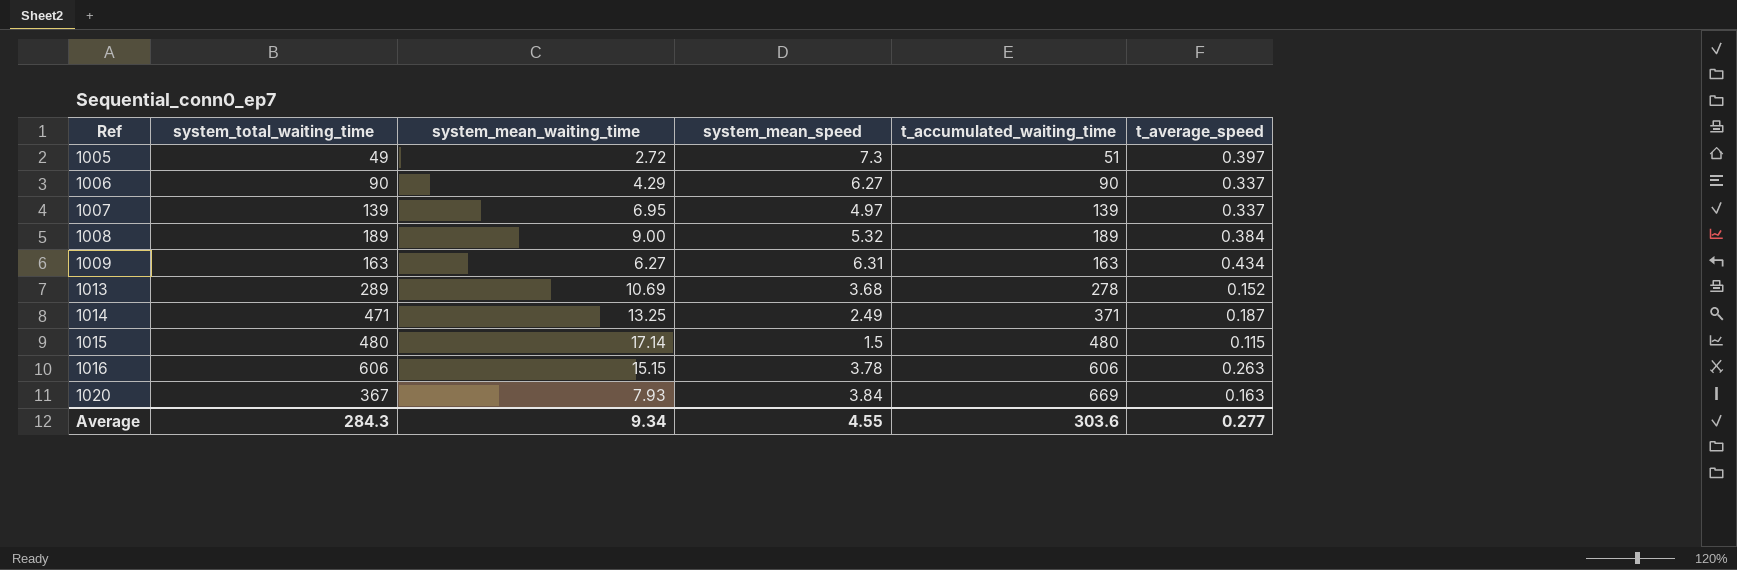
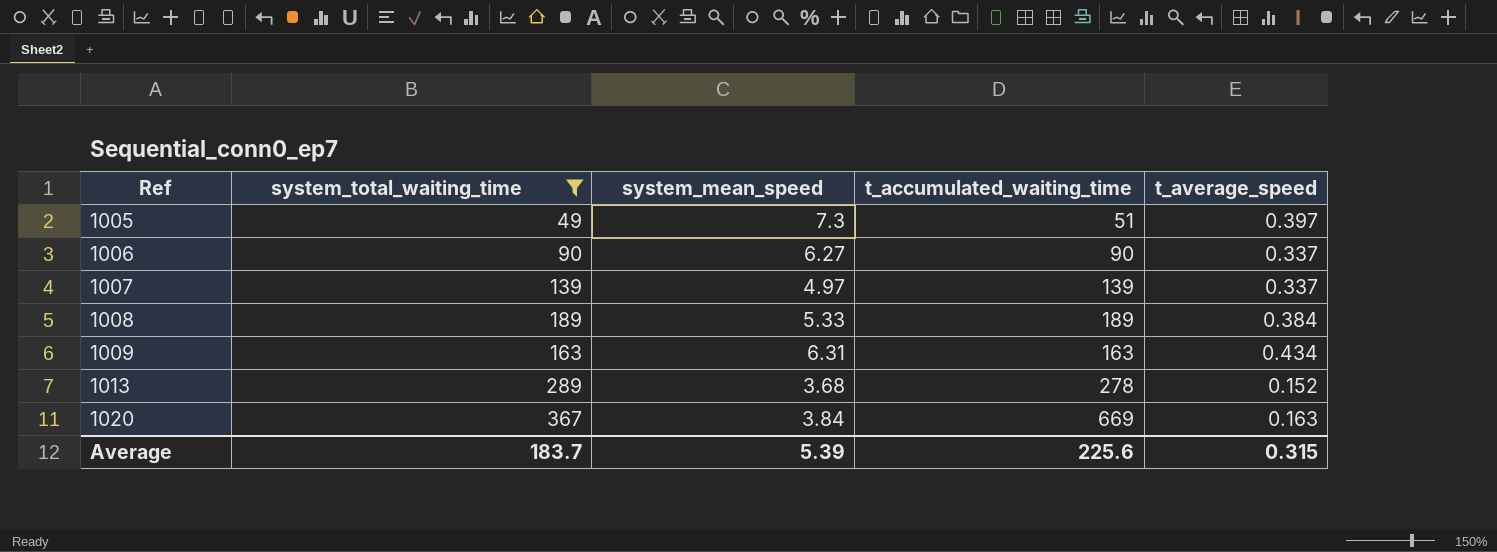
filter: none -> system_total_waiting_time <= 367
column system_mean_waiting_time | position: 3 -> none
1008 | system_mean_speed: 5.32 -> 5.33
Average | system_total_waiting_time: 284.3 -> 183.7
Average | system_mean_speed: 4.55 -> 5.39
Average | t_accumulated_waiting_time: 303.6 -> 225.6
Average | t_average_speed: 0.277 -> 0.315

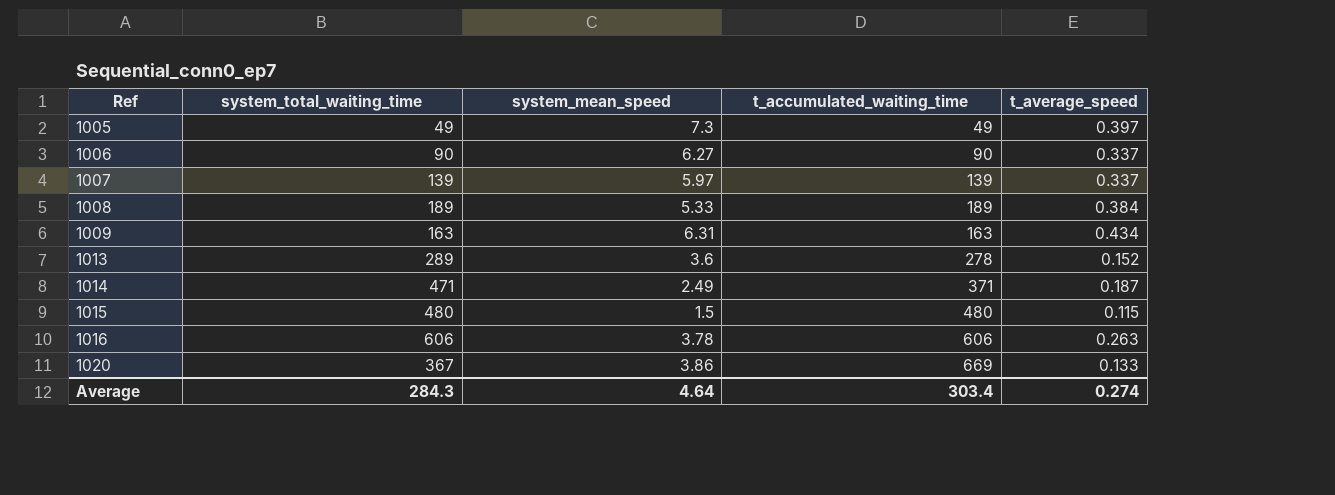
filter: system_total_waiting_time <= 367 -> none
1005 | t_accumulated_waiting_time: 51 -> 49
1007 | system_mean_speed: 4.97 -> 5.97
1013 | system_mean_speed: 3.68 -> 3.6
1020 | system_mean_speed: 3.84 -> 3.86
1020 | t_average_speed: 0.163 -> 0.133
Average | system_total_waiting_time: 183.7 -> 284.3
Average | system_mean_speed: 5.39 -> 4.64
Average | t_accumulated_waiting_time: 225.6 -> 303.4
Average | t_average_speed: 0.315 -> 0.274

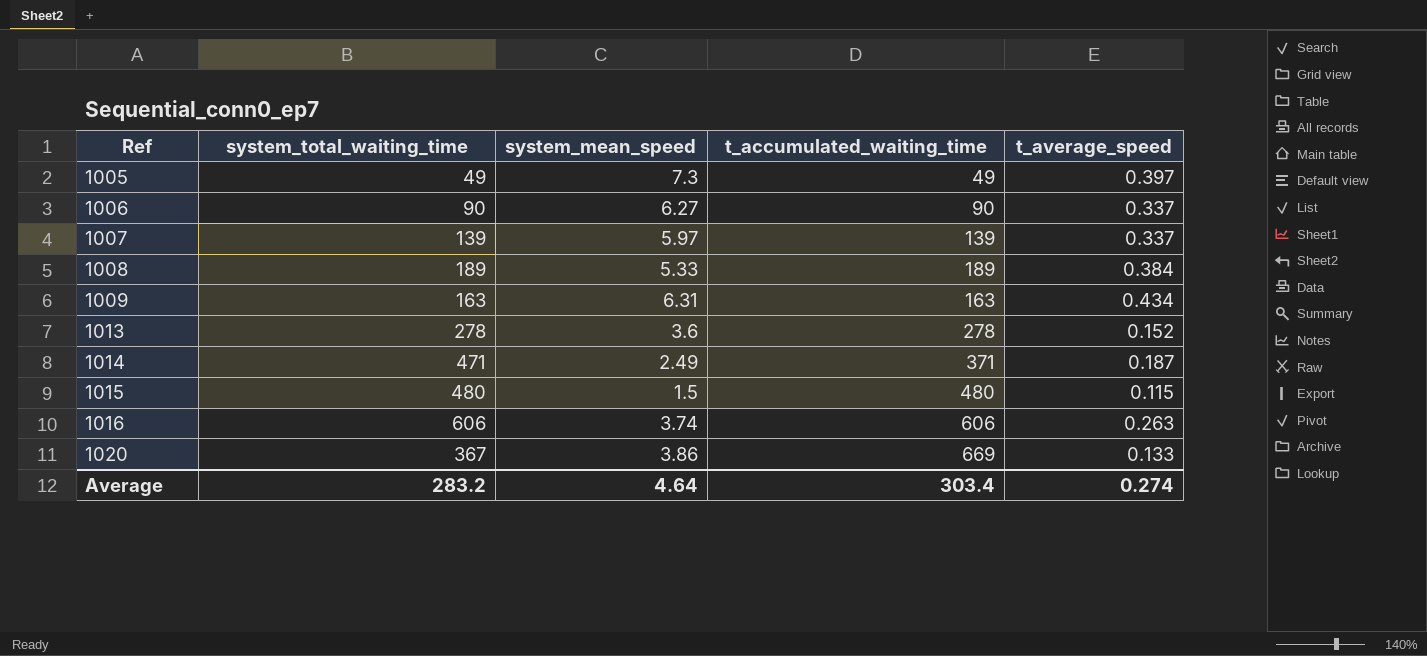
1013 | system_total_waiting_time: 289 -> 278
1016 | system_mean_speed: 3.78 -> 3.74
Average | system_total_waiting_time: 284.3 -> 283.2

